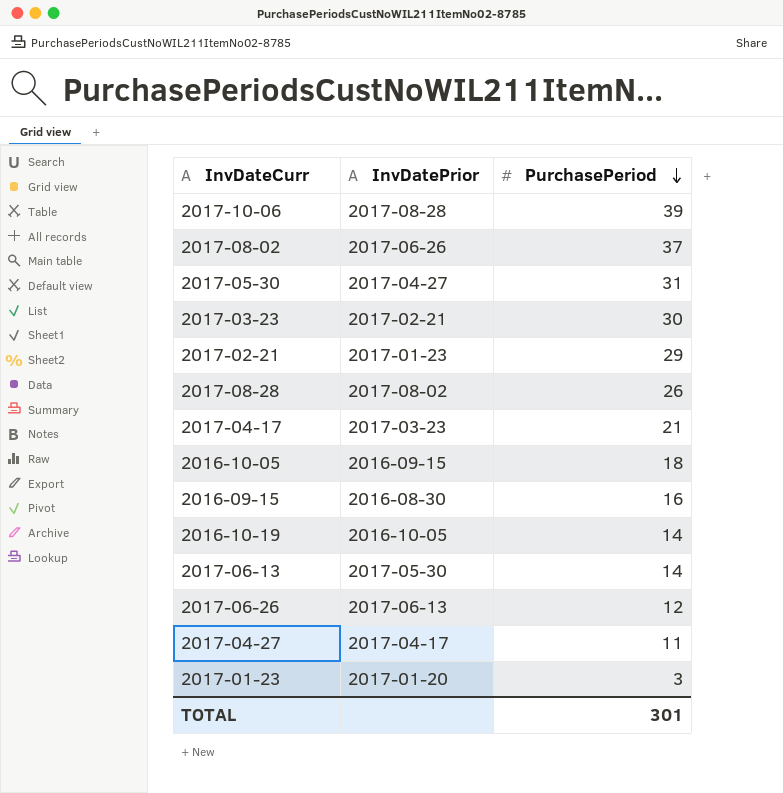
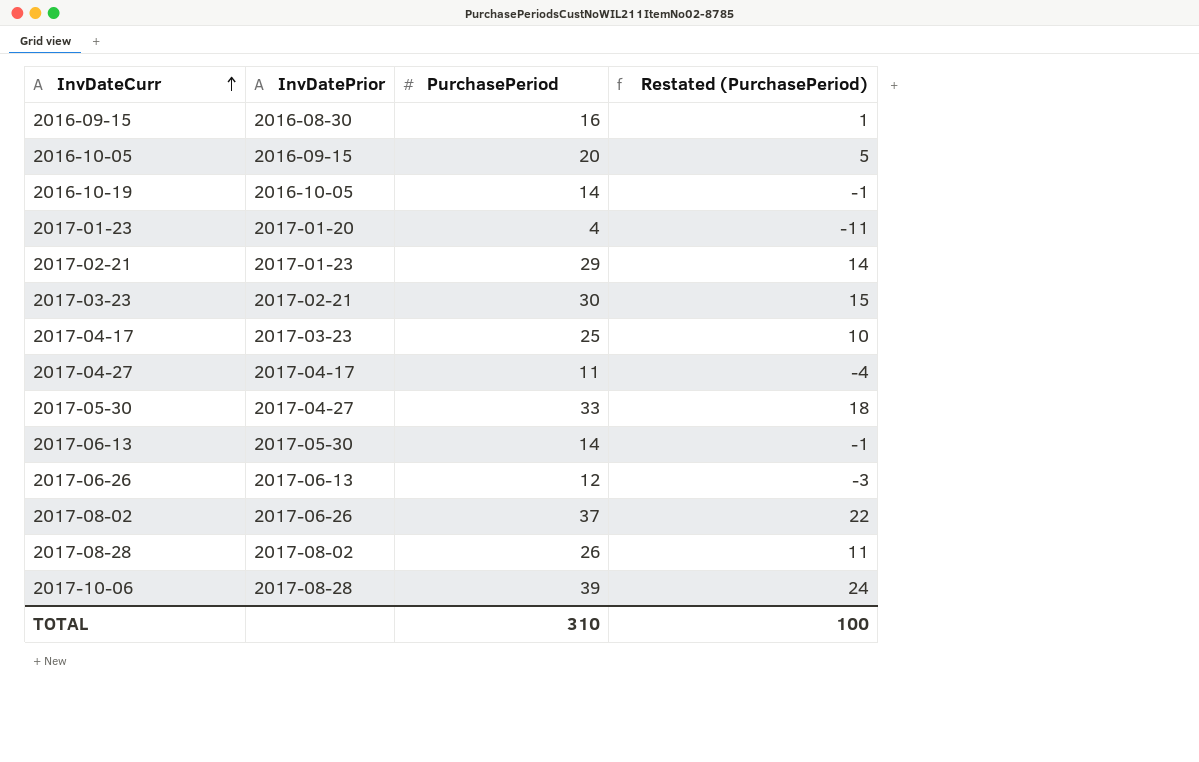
row order: PurchasePeriod descending -> InvDateCurr ascending
column Restated (PurchasePeriod) | formula: none -> [PurchasePeriod] - 15
2016-10-05 | PurchasePeriod: 18 -> 20
2017-01-23 | PurchasePeriod: 3 -> 4
2017-04-17 | PurchasePeriod: 21 -> 25
2017-05-30 | PurchasePeriod: 31 -> 33
TOTAL | PurchasePeriod: 301 -> 310

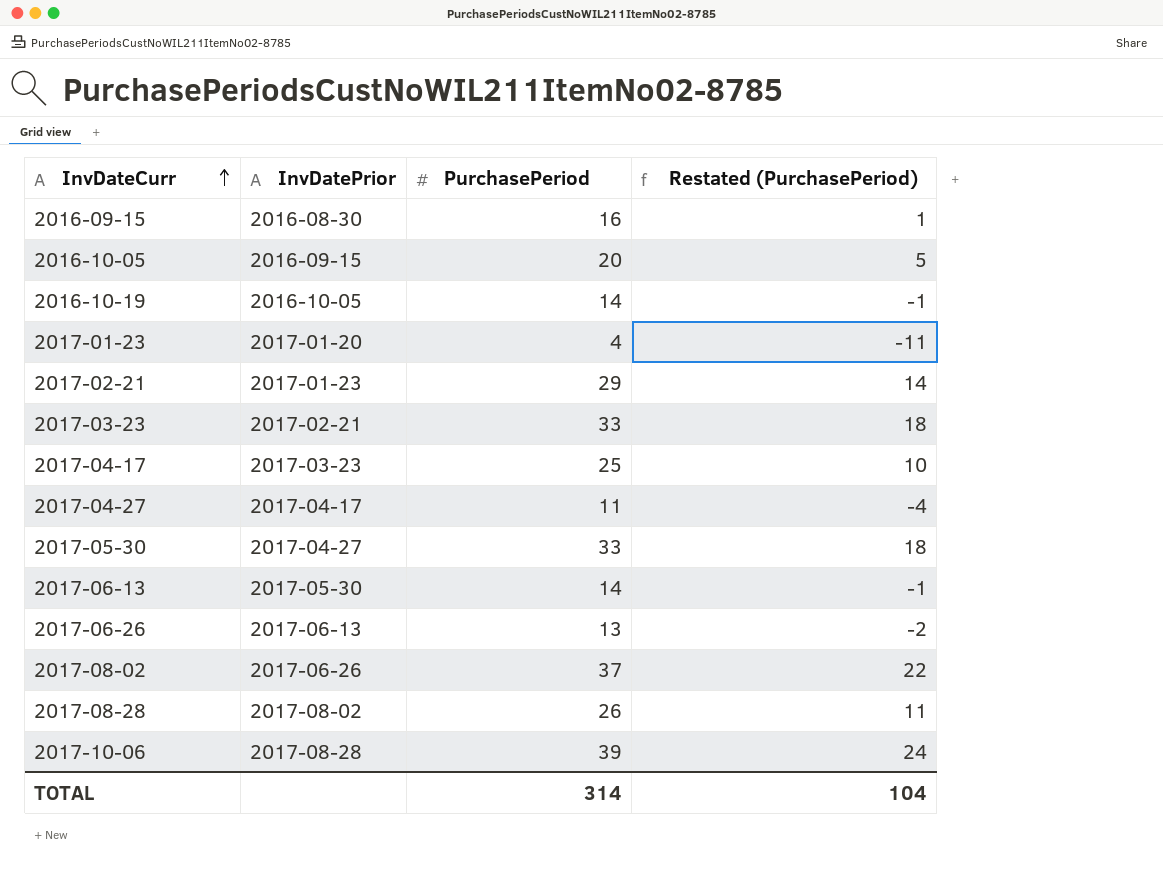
2017-03-23 | PurchasePeriod: 30 -> 33
2017-03-23 | Restated (PurchasePeriod): 15 -> 18
2017-06-26 | PurchasePeriod: 12 -> 13
2017-06-26 | Restated (PurchasePeriod): -3 -> -2
TOTAL | PurchasePeriod: 310 -> 314
TOTAL | Restated (PurchasePeriod): 100 -> 104

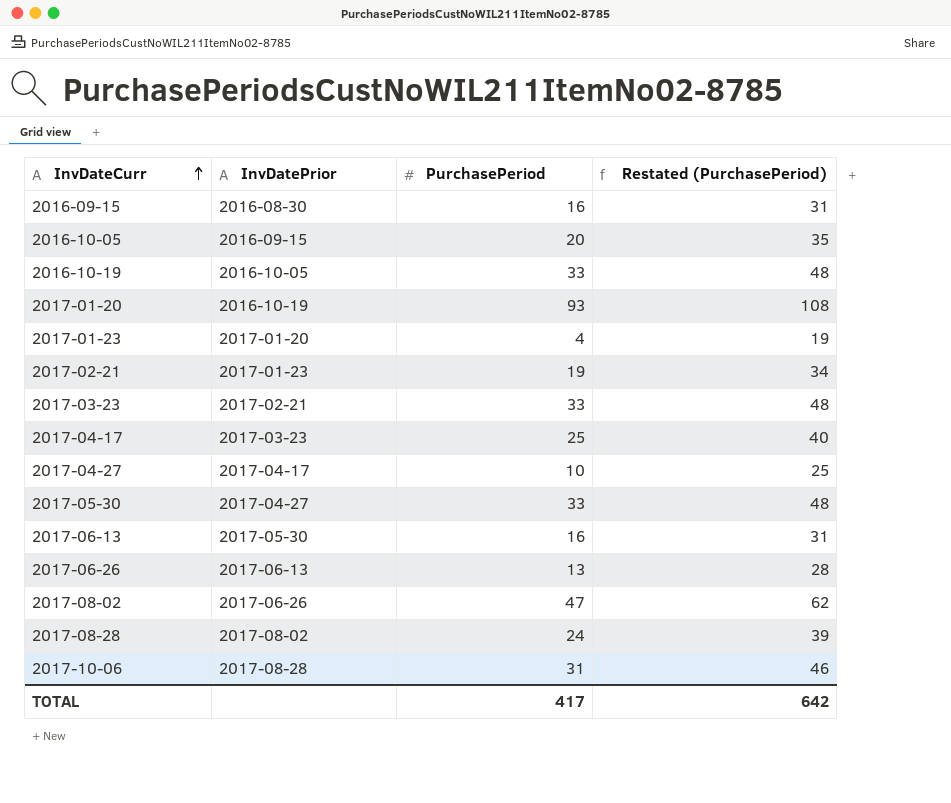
column Restated (PurchasePeriod) | formula: [PurchasePeriod] - 15 -> [PurchasePeriod] + 15
2016-10-19 | PurchasePeriod: 14 -> 33
row 2017-01-20: none -> 2016-10-19 | 93 | 108
2017-02-21 | PurchasePeriod: 29 -> 19
2017-04-27 | PurchasePeriod: 11 -> 10
2017-06-13 | PurchasePeriod: 14 -> 16
2017-08-02 | PurchasePeriod: 37 -> 47
2017-08-28 | PurchasePeriod: 26 -> 24
2017-10-06 | PurchasePeriod: 39 -> 31
TOTAL | PurchasePeriod: 314 -> 417
TOTAL | Restated (PurchasePeriod): 104 -> 642

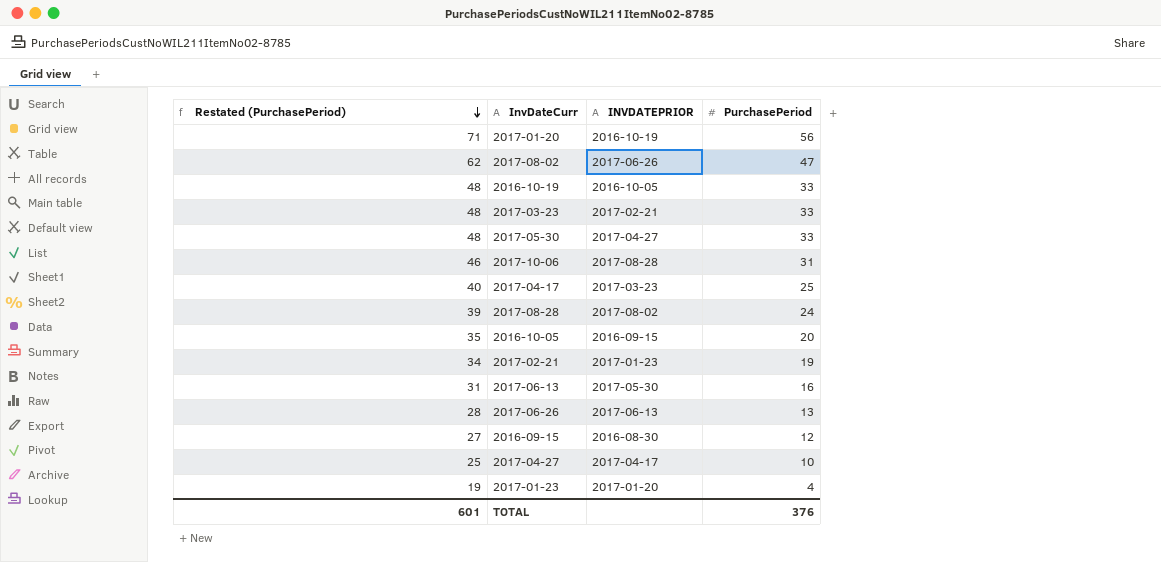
row order: InvDateCurr ascending -> Restated (PurchasePeriod) descending
column Restated (PurchasePeriod) | position: 4 -> 1
column name: InvDatePrior -> INVDATEPRIOR
2017-01-20 | Restated (PurchasePeriod): 108 -> 71
2017-01-20 | PurchasePeriod: 93 -> 56
2016-09-15 | Restated (PurchasePeriod): 31 -> 27
2016-09-15 | PurchasePeriod: 16 -> 12
TOTAL | Restated (PurchasePeriod): 642 -> 601
TOTAL | PurchasePeriod: 417 -> 376

